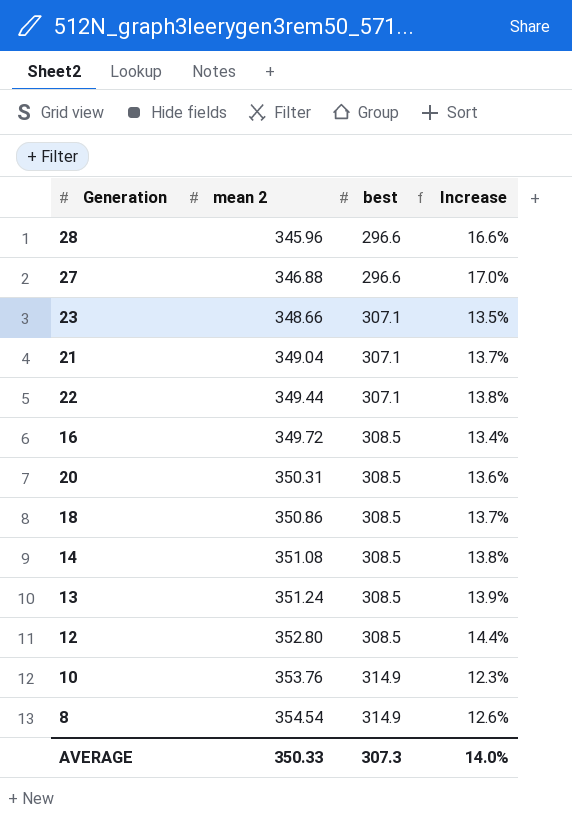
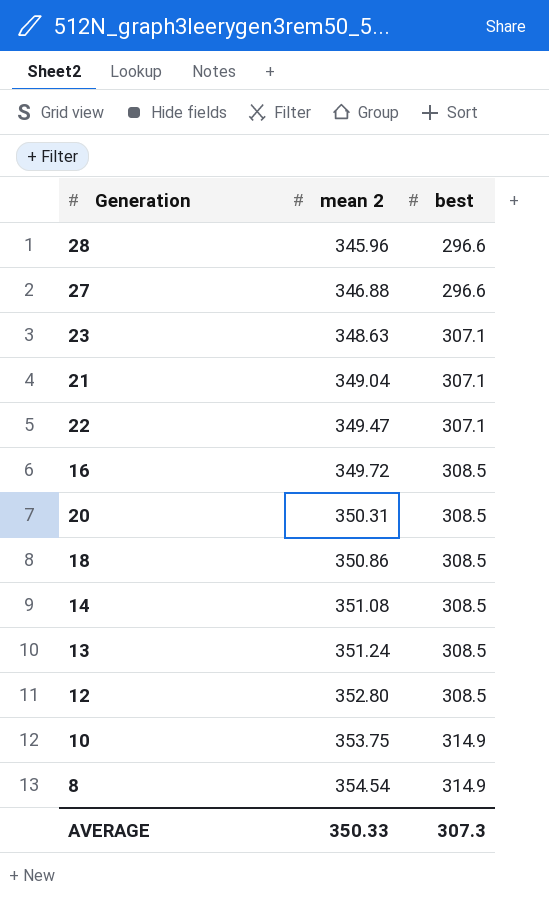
column Increase | formula: ([mean 2] - [best]) / [best] -> none
23 | mean 2: 348.66 -> 348.63
22 | mean 2: 349.44 -> 349.47
10 | mean 2: 353.76 -> 353.75

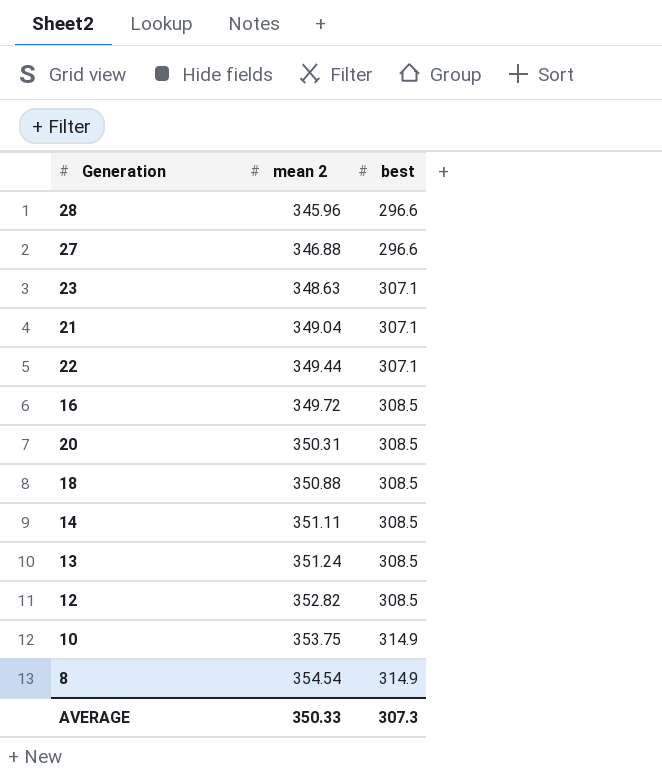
22 | mean 2: 349.47 -> 349.44
18 | mean 2: 350.86 -> 350.88
14 | mean 2: 351.08 -> 351.11
12 | mean 2: 352.80 -> 352.82

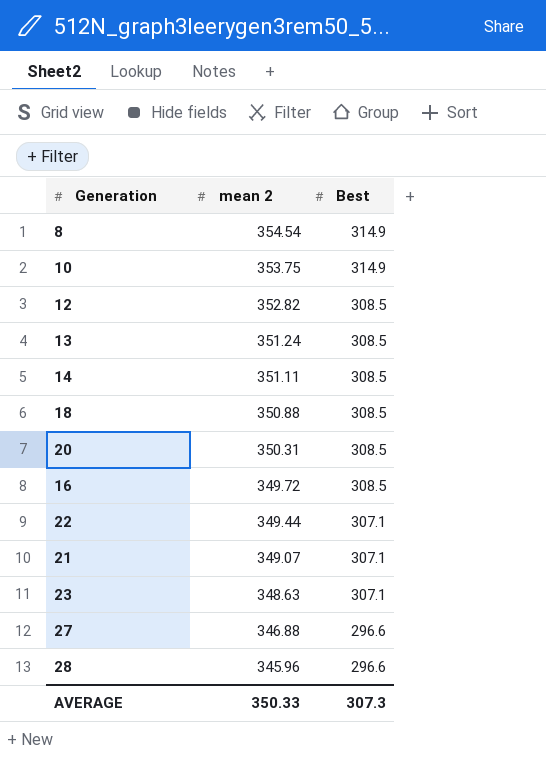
row order: mean 2 ascending -> mean 2 descending
column name: best -> Best
21 | mean 2: 349.04 -> 349.07

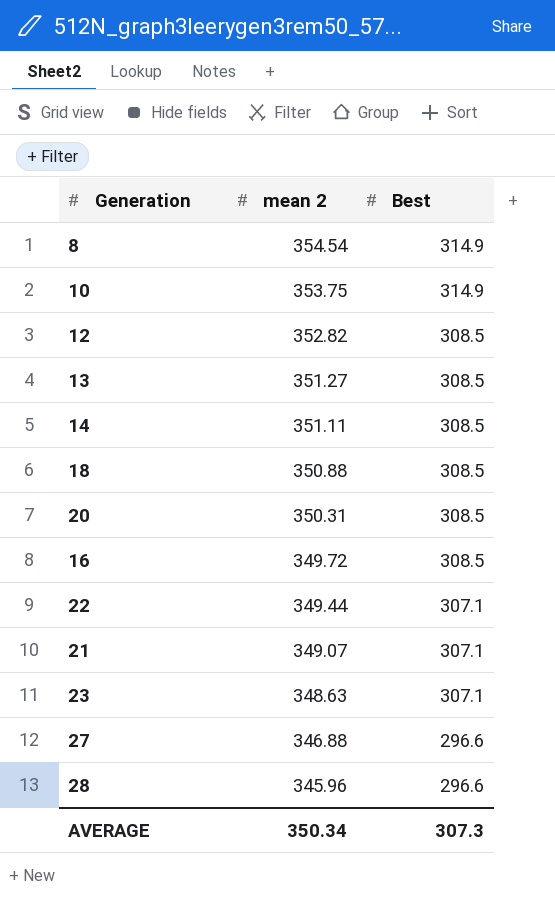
13 | mean 2: 351.24 -> 351.27
AVERAGE | mean 2: 350.33 -> 350.34

